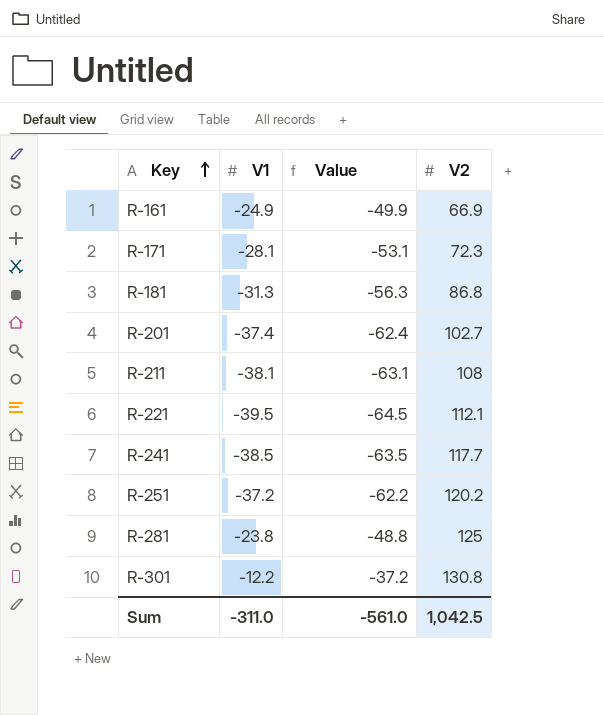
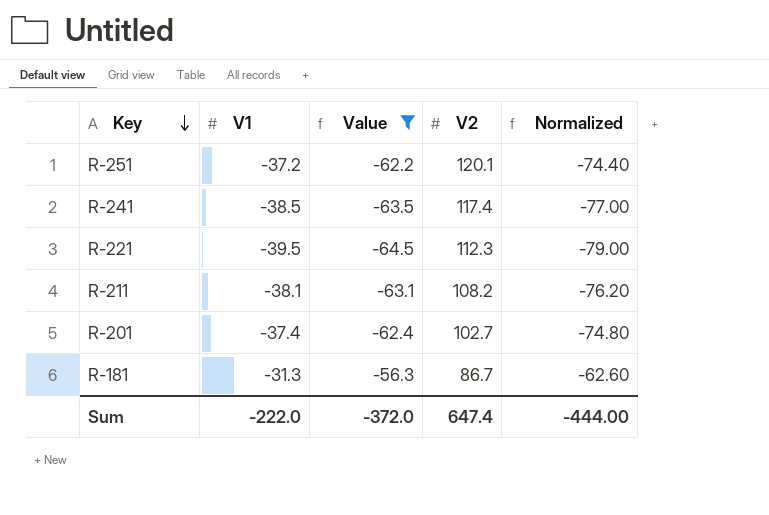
filter: none -> Value <= -56.3
row order: Key ascending -> Key descending
column Normalized | formula: none -> [V1] * 2
R-251 | V2: 120.2 -> 120.1
R-241 | V2: 117.7 -> 117.4
R-221 | V2: 112.1 -> 112.3
R-211 | V2: 108 -> 108.2
R-181 | V2: 86.8 -> 86.7
Sum | V1: -311.0 -> -222.0
Sum | Value: -561.0 -> -372.0
Sum | V2: 1,042.5 -> 647.4

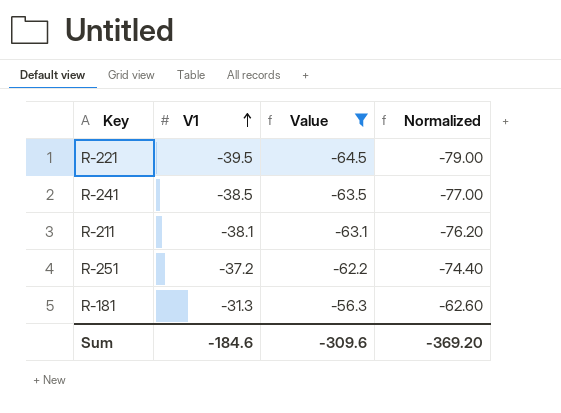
row order: Key descending -> V1 ascending
column V2 | position: 4 -> none
row R-201: -37.4 | -62.4 | 102.7 | -74.80 -> none
Sum | V1: -222.0 -> -184.6
Sum | Value: -372.0 -> -309.6
Sum | Normalized: -444.00 -> -369.20

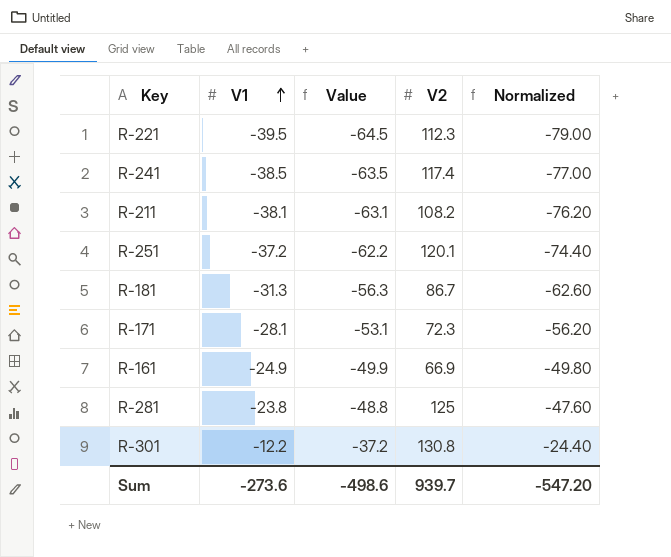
filter: Value <= -56.3 -> none
column V2 | position: none -> 4
Sum | V1: -184.6 -> -273.6
Sum | Value: -309.6 -> -498.6
Sum | Normalized: -369.20 -> -547.20

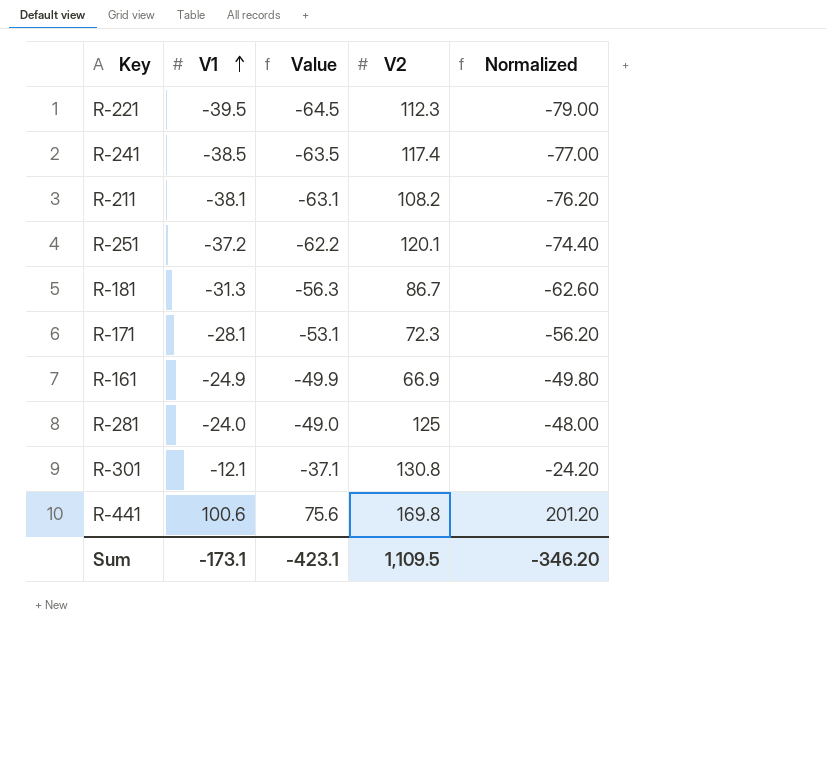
R-281 | V1: -23.8 -> -24.0
R-281 | Value: -48.8 -> -49.0
R-281 | Normalized: -47.60 -> -48.00
R-301 | V1: -12.2 -> -12.1
R-301 | Value: -37.2 -> -37.1
R-301 | Normalized: -24.40 -> -24.20
row R-441: none -> 100.6 | 75.6 | 169.8 | 201.20
Sum | V1: -273.6 -> -173.1
Sum | Value: -498.6 -> -423.1
Sum | V2: 939.7 -> 1,109.5
Sum | Normalized: -547.20 -> -346.20

